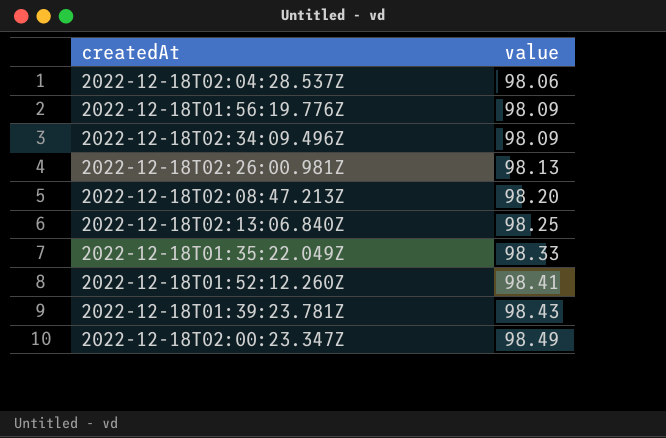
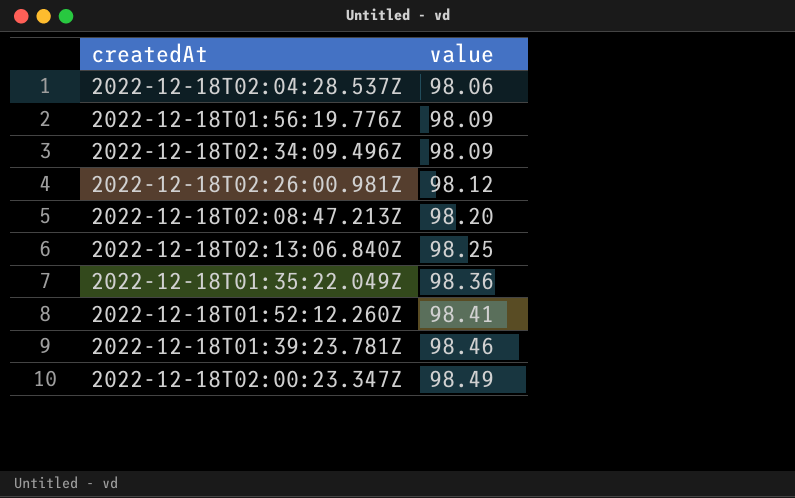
2022-12-18T02:26:00.981Z | value: 98.13 -> 98.12
2022-12-18T01:35:22.049Z | value: 98.33 -> 98.36
2022-12-18T01:39:23.781Z | value: 98.43 -> 98.46

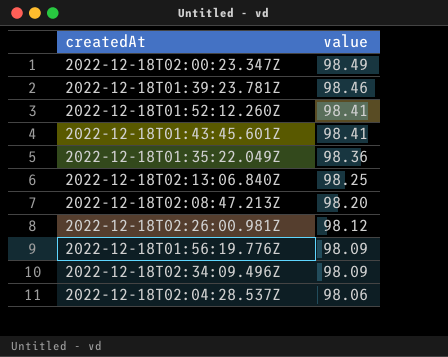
row order: value ascending -> value descending
row 2022-12-18T01:43:45.601Z: none -> 98.41

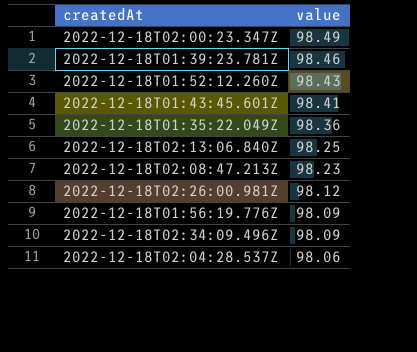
2022-12-18T01:52:12.260Z | value: 98.41 -> 98.43
2022-12-18T02:08:47.213Z | value: 98.20 -> 98.23

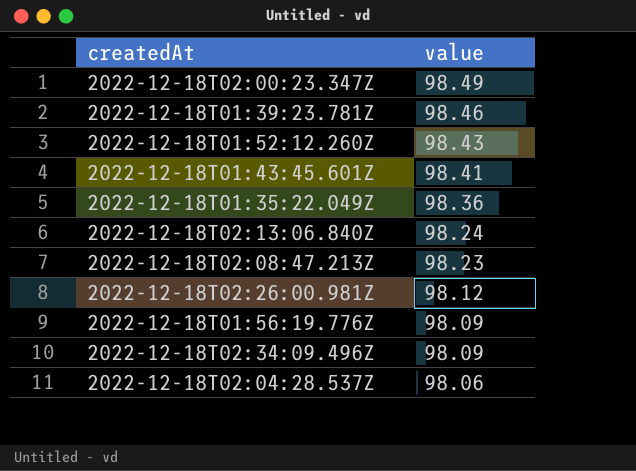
2022-12-18T02:13:06.840Z | value: 98.25 -> 98.24

